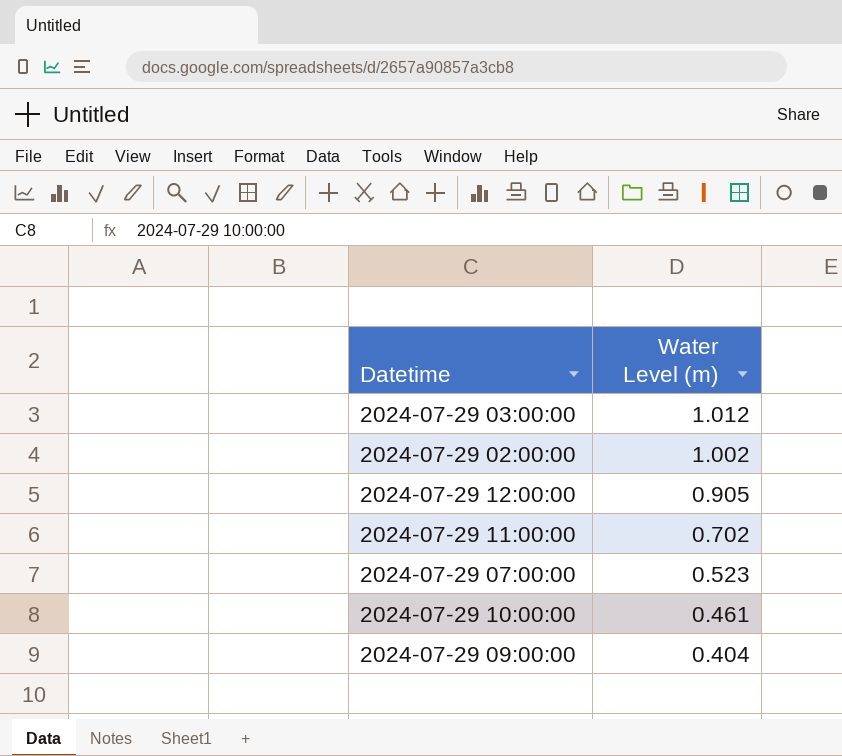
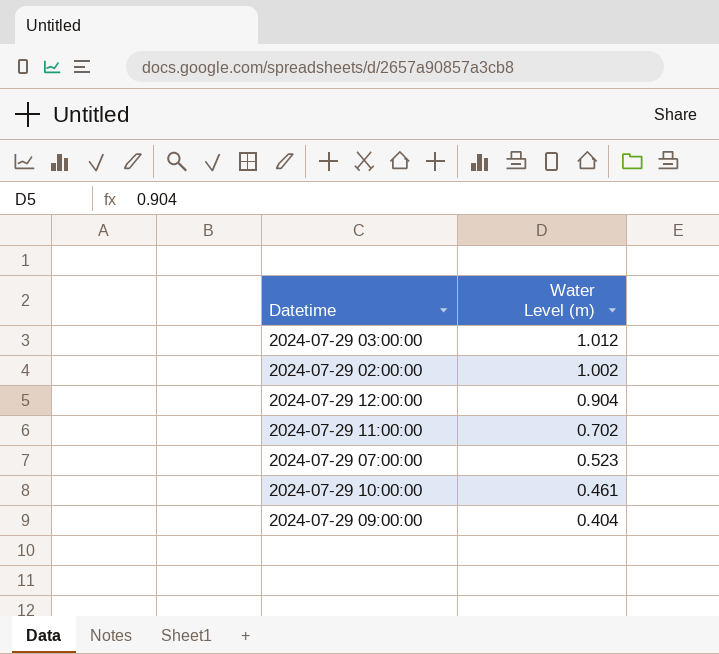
2024-07-29 12:00:00 | Water Level (m): 0.905 -> 0.904

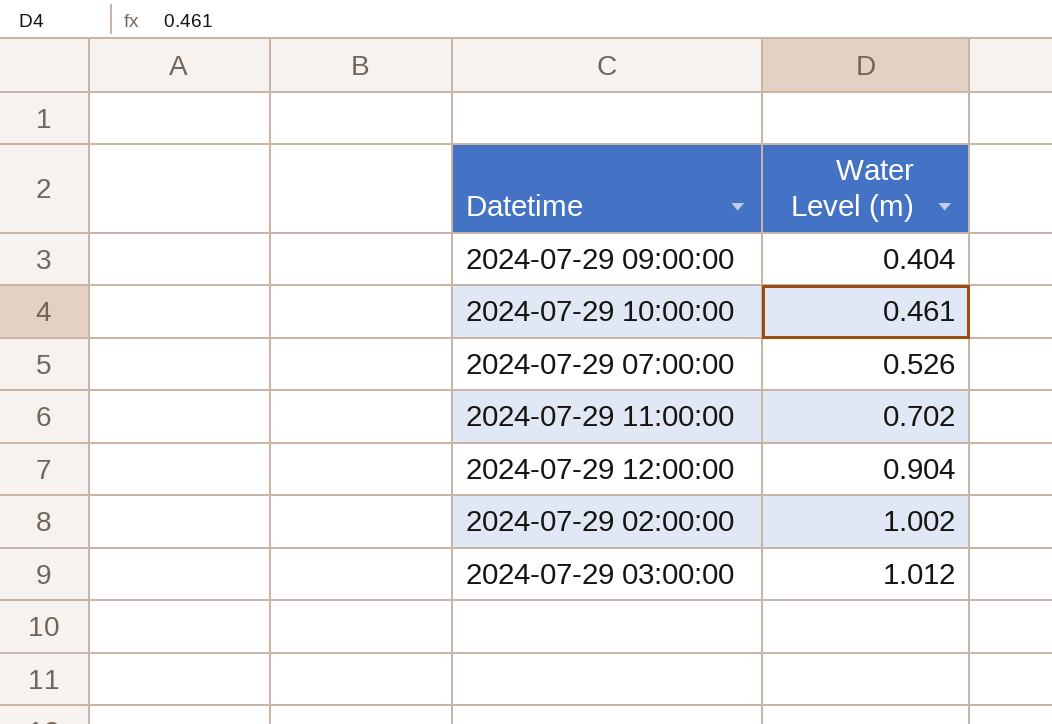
row order: Water Level (m) descending -> Water Level (m) ascending
2024-07-29 07:00:00 | Water Level (m): 0.523 -> 0.526

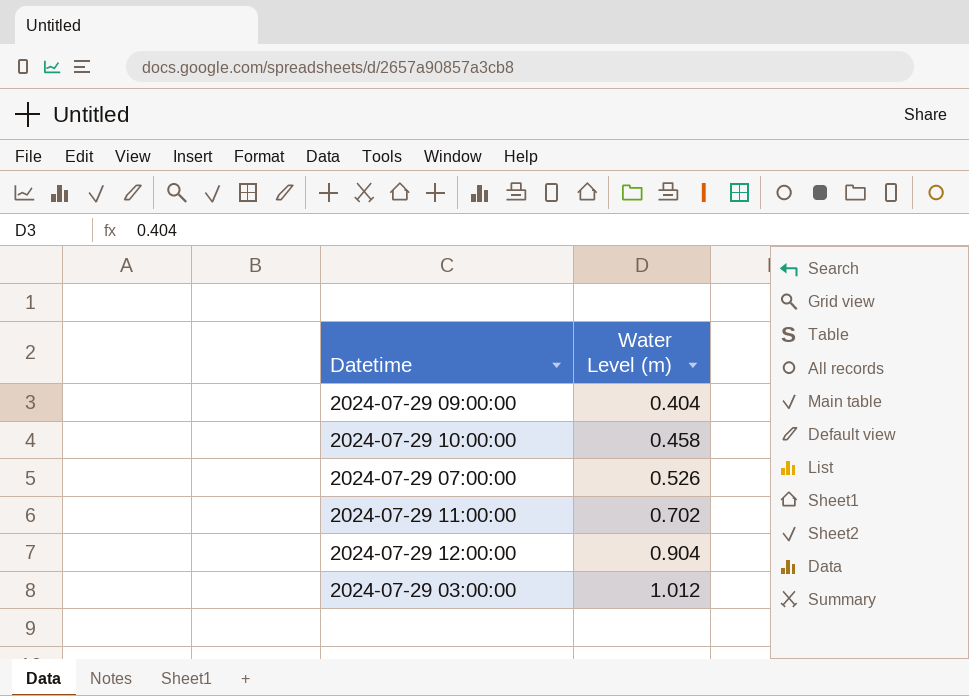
row 2024-07-29 02:00:00: 1.002 -> none
2024-07-29 10:00:00 | Water Level (m): 0.461 -> 0.458

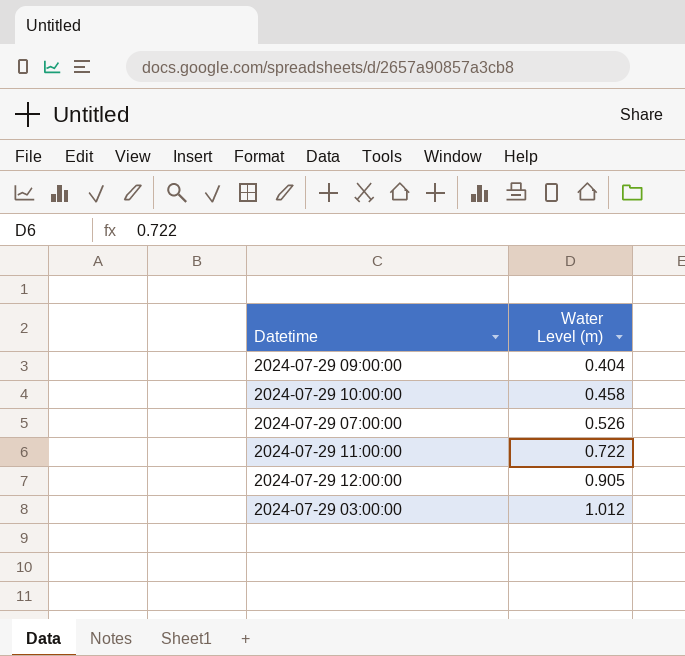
2024-07-29 11:00:00 | Water Level (m): 0.702 -> 0.722
2024-07-29 12:00:00 | Water Level (m): 0.904 -> 0.905

